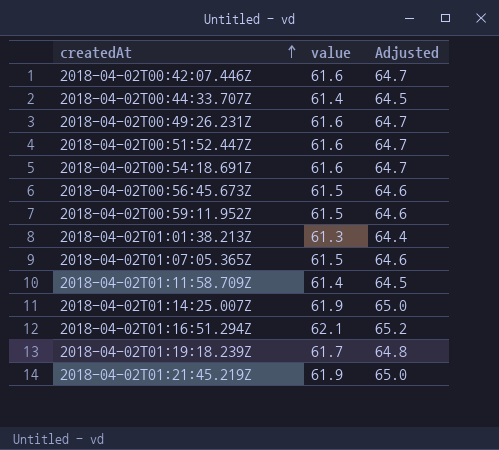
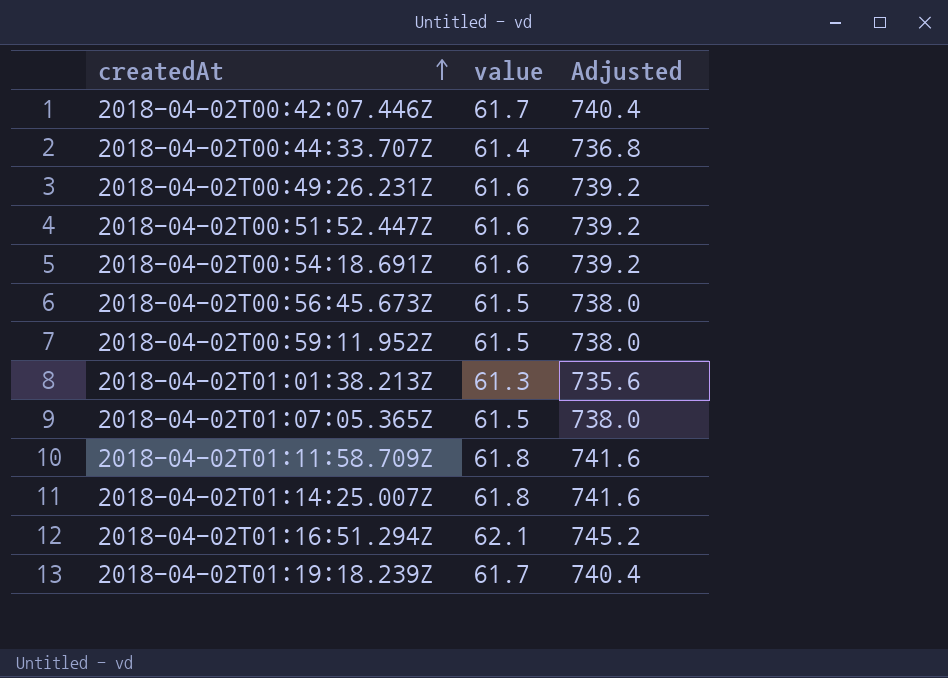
column Adjusted | formula: [value] * 1.05 -> [value] * 12
row 2018-04-02T01:21:45.219Z: 61.9 | 65.0 -> none
2018-04-02T00:42:07.446Z | value: 61.6 -> 61.7
2018-04-02T01:11:58.709Z | value: 61.4 -> 61.8
2018-04-02T01:14:25.007Z | value: 61.9 -> 61.8

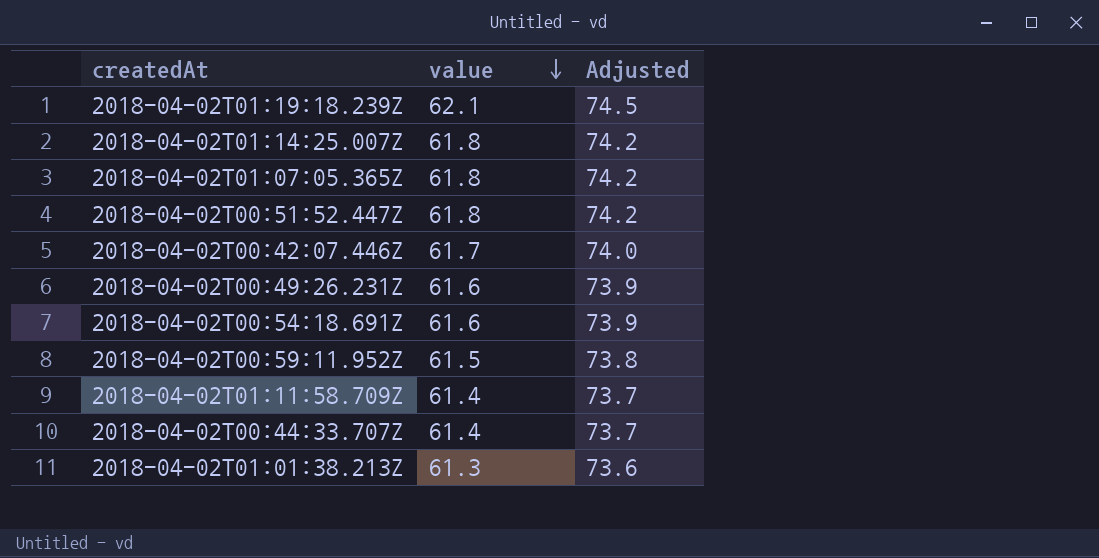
row order: createdAt ascending -> value descending
column Adjusted | formula: [value] * 12 -> [value] * 1.2
row 2018-04-02T00:56:45.673Z: 61.5 | 738.0 -> none
row 2018-04-02T01:16:51.294Z: 62.1 | 745.2 -> none
2018-04-02T01:19:18.239Z | value: 61.7 -> 62.1
2018-04-02T01:07:05.365Z | value: 61.5 -> 61.8
2018-04-02T00:51:52.447Z | value: 61.6 -> 61.8
2018-04-02T01:11:58.709Z | value: 61.8 -> 61.4

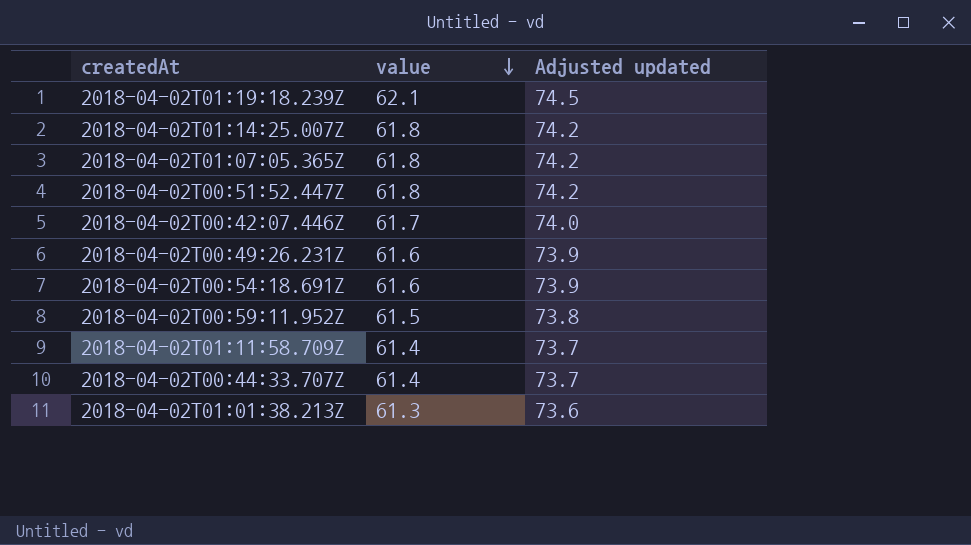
column name: Adjusted -> Adjusted updated

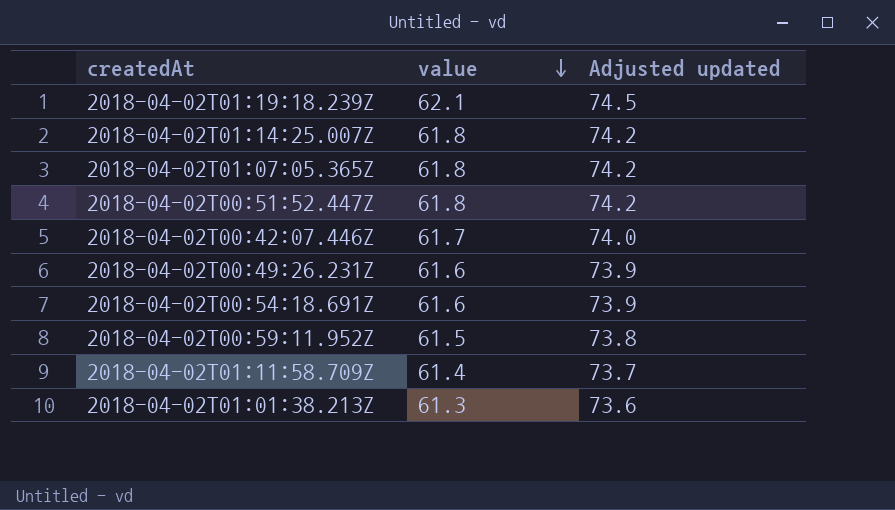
row 2018-04-02T00:44:33.707Z: 61.4 | 73.7 -> none

